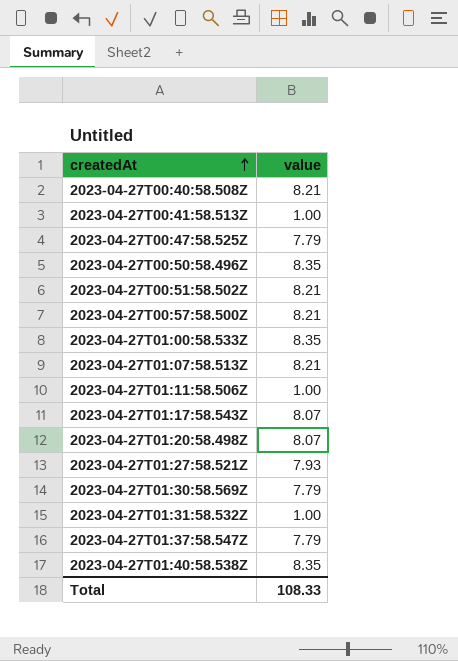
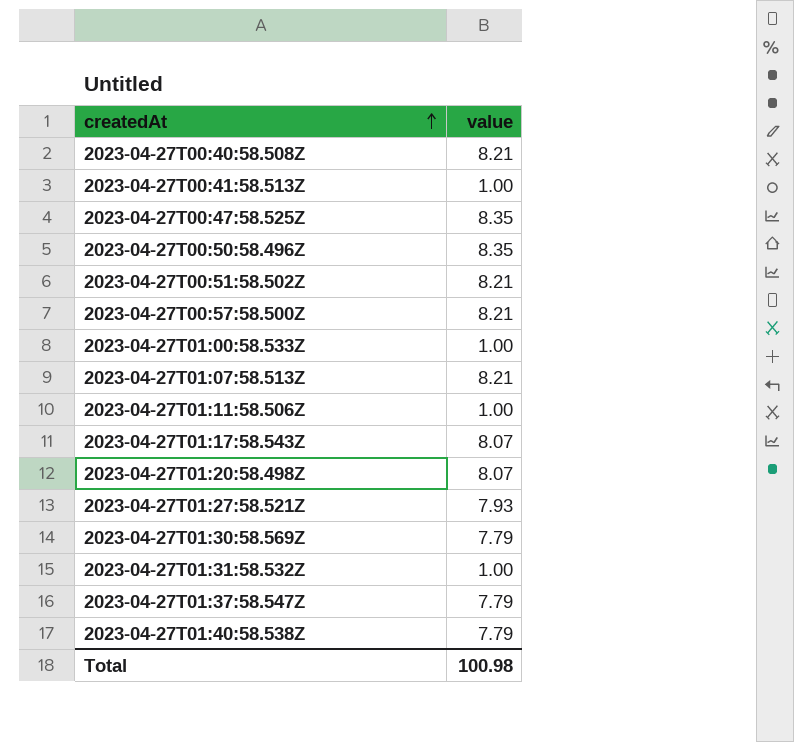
2023-04-27T00:47:58.525Z | value: 7.79 -> 8.35
2023-04-27T01:00:58.533Z | value: 8.35 -> 1.00
2023-04-27T01:40:58.538Z | value: 8.35 -> 7.79
Total | value: 108.33 -> 100.98

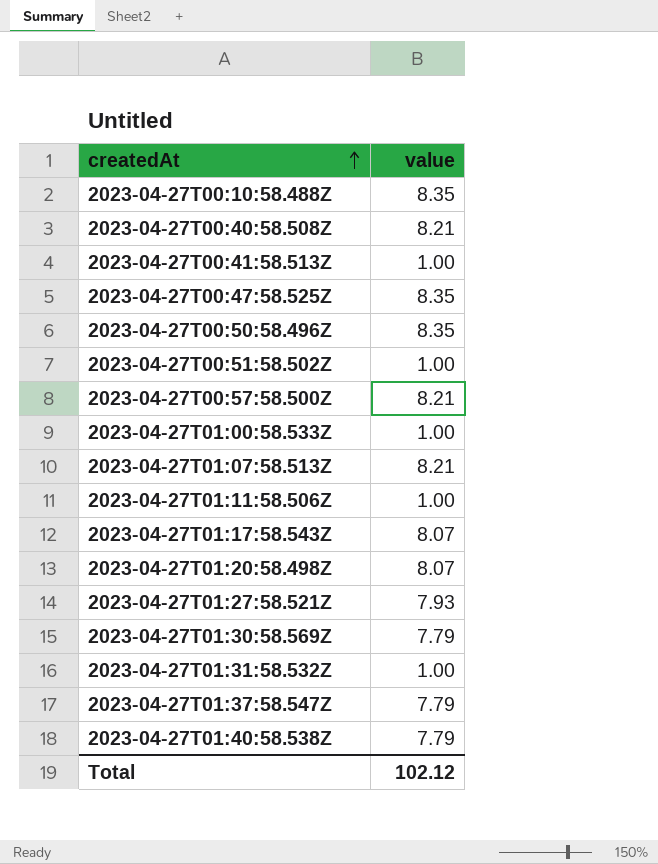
row 2023-04-27T00:10:58.488Z: none -> 8.35
2023-04-27T00:51:58.502Z | value: 8.21 -> 1.00
Total | value: 100.98 -> 102.12

